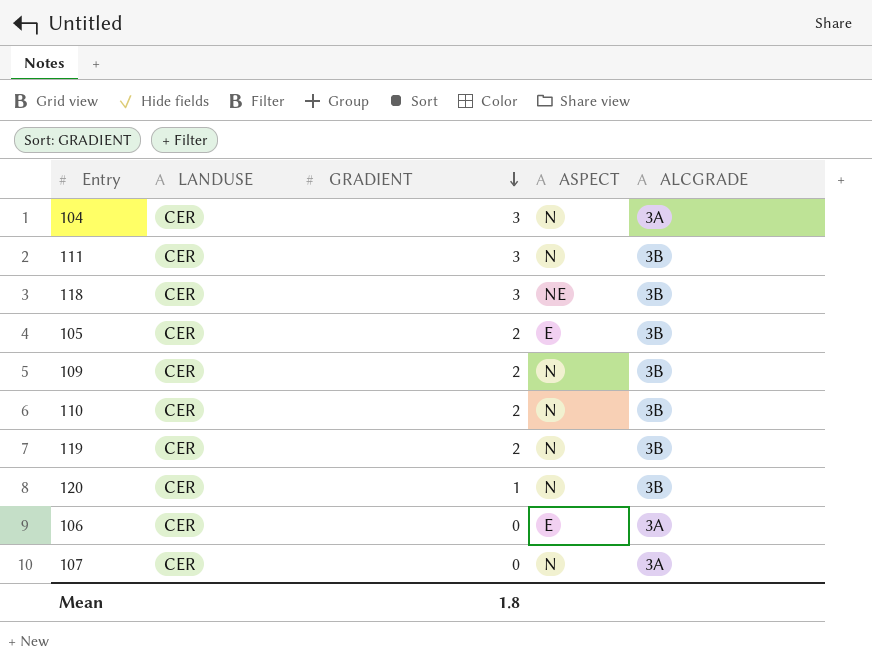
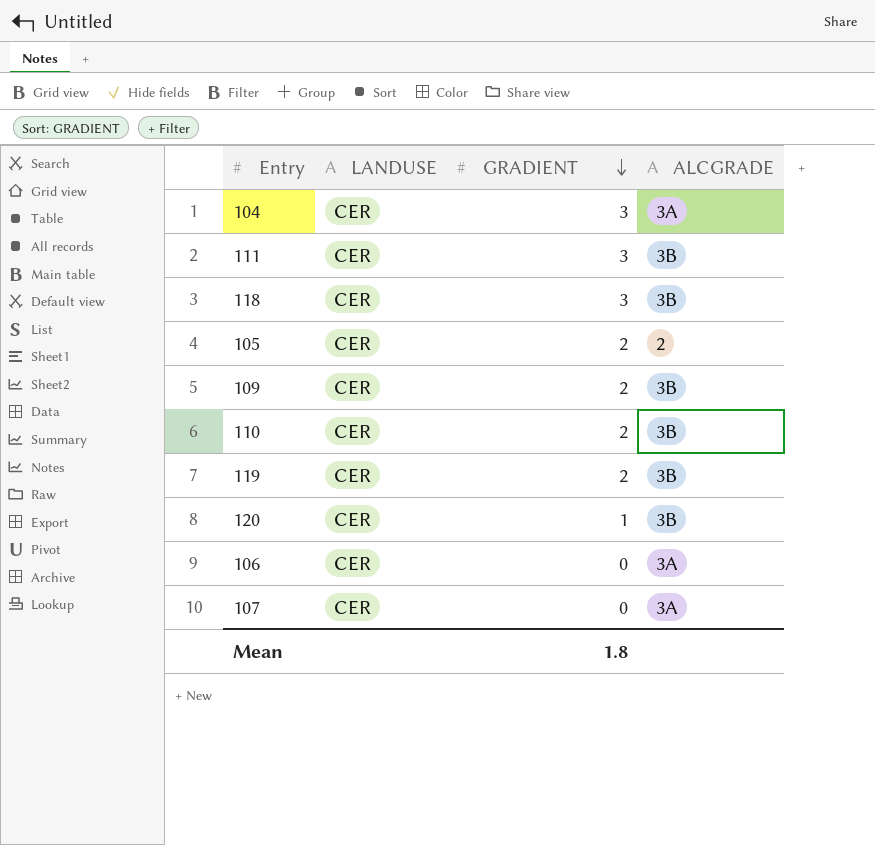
column ASPECT | position: 4 -> none
105 | ALCGRADE: 3B -> 2

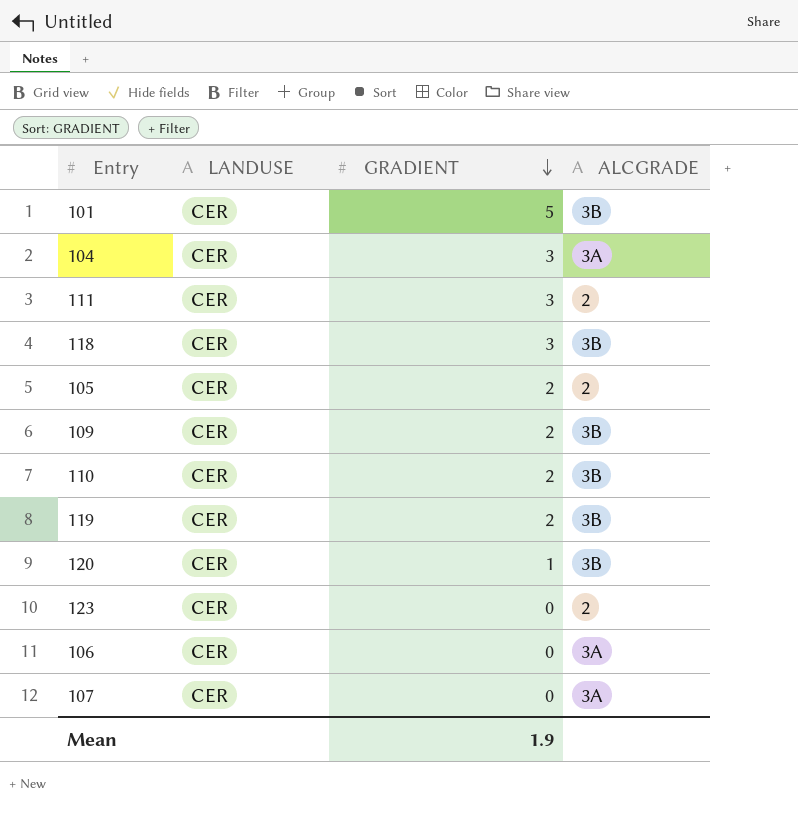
row 101: none -> CER | 5 | 3B
111 | ALCGRADE: 3B -> 2
row 123: none -> CER | 0 | 2
Mean | GRADIENT: 1.8 -> 1.9

